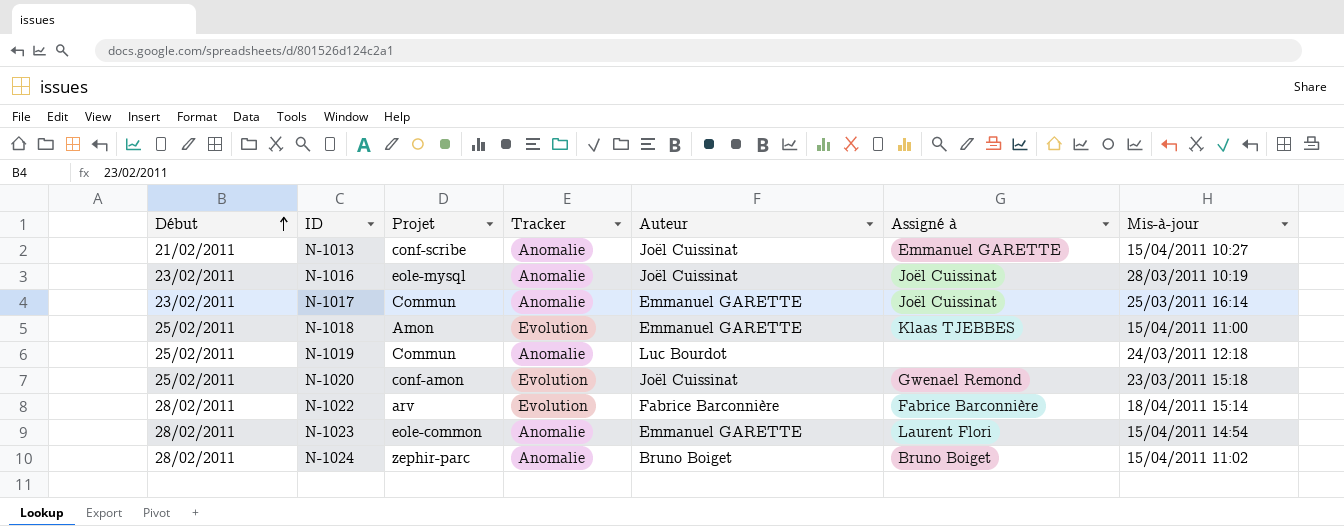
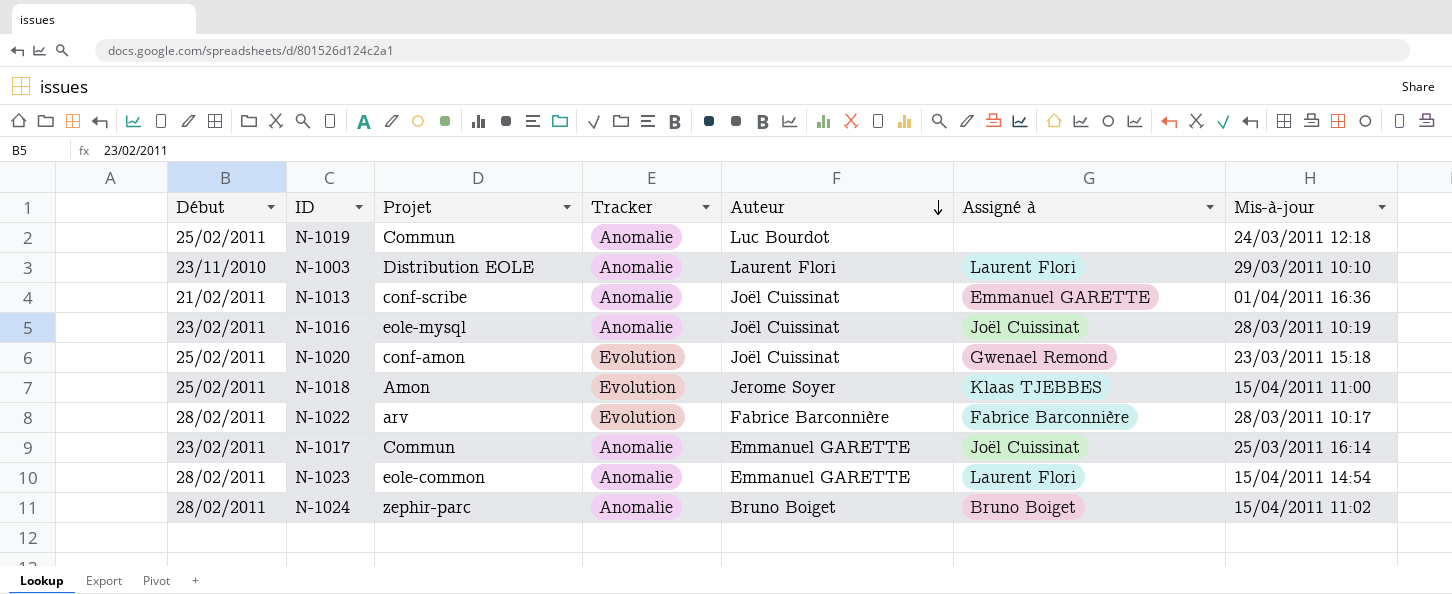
row order: Début ascending -> Auteur descending
row N-1003: none -> 23/11/2010 | Distribution EOLE | Anomalie | Laurent Flori | Laurent Flori | 29/03/2011 10:10
N-1013 | Mis-à-jour: 15/04/2011 10:27 -> 01/04/2011 16:36
N-1018 | Auteur: Emmanuel GARETTE -> Jerome Soyer
N-1022 | Mis-à-jour: 18/04/2011 15:14 -> 28/03/2011 10:17

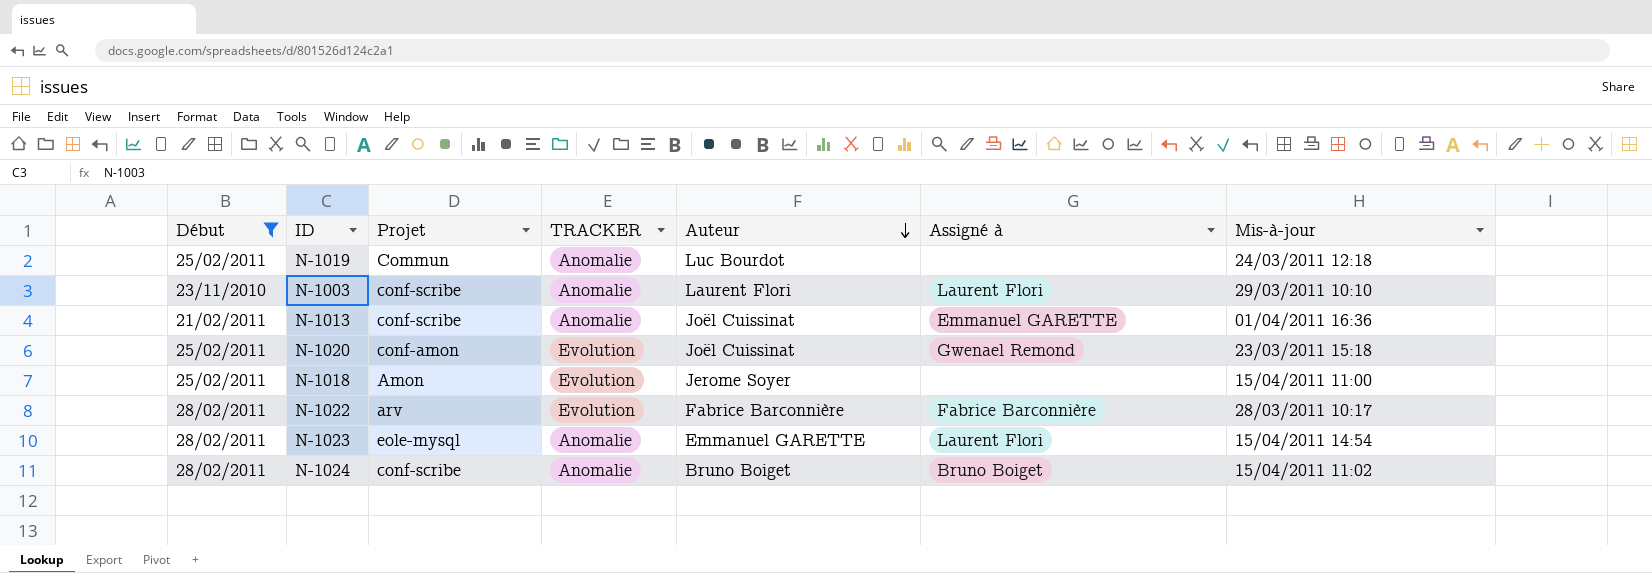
filter: none -> Début != 23/02/2011
column name: Tracker -> TRACKER
N-1003 | Projet: Distribution EOLE -> conf-scribe
N-1018 | Assigné à: Klaas TJEBBES -> none
N-1023 | Projet: eole-common -> eole-mysql
N-1024 | Projet: zephir-parc -> conf-scribe

